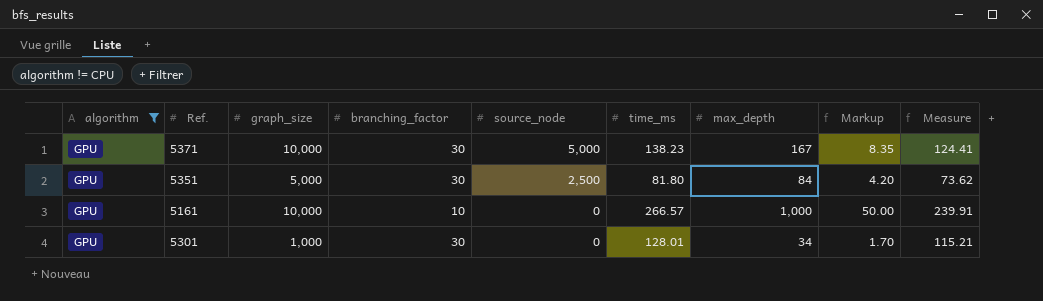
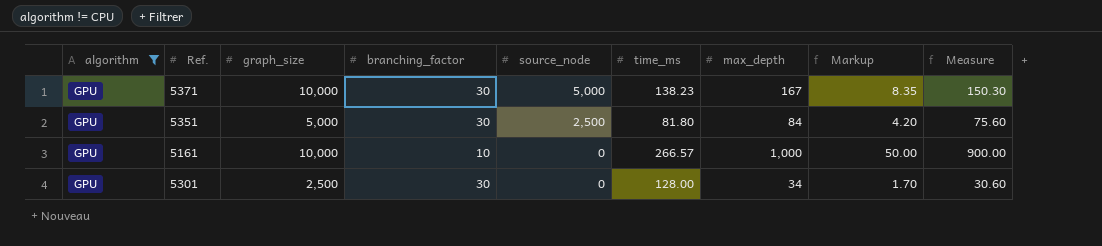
column Measure | formula: [time_ms] * 0.9 -> [max_depth] * 0.9
5301 | graph_size: 1,000 -> 2,500
5301 | time_ms: 128.01 -> 128.00

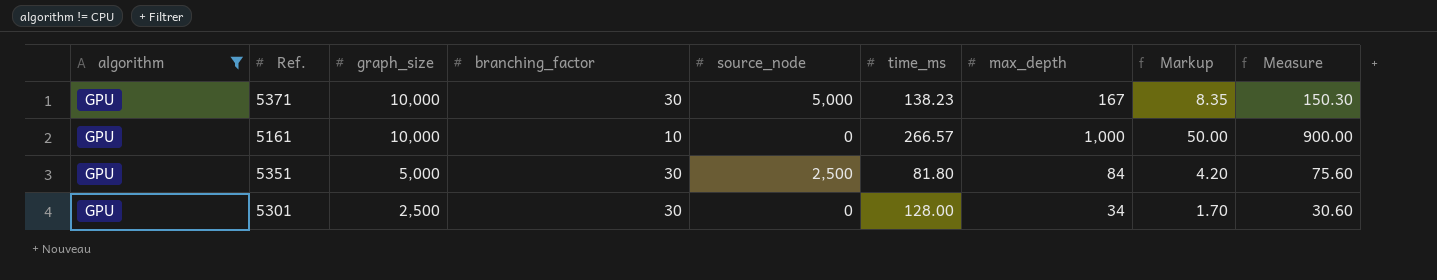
row order: source_node descending -> graph_size descending

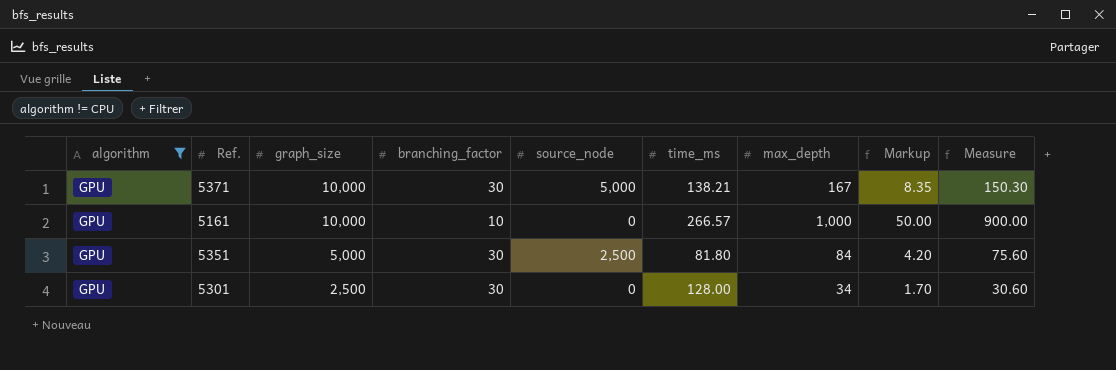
5371 | time_ms: 138.23 -> 138.21

